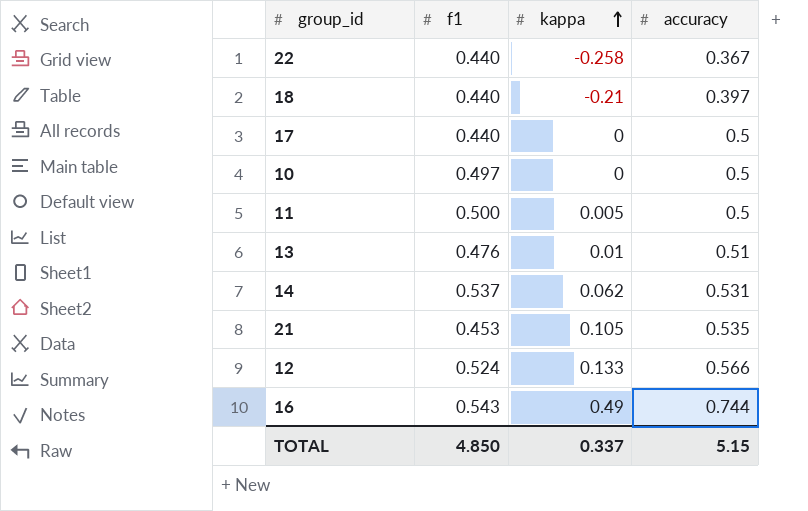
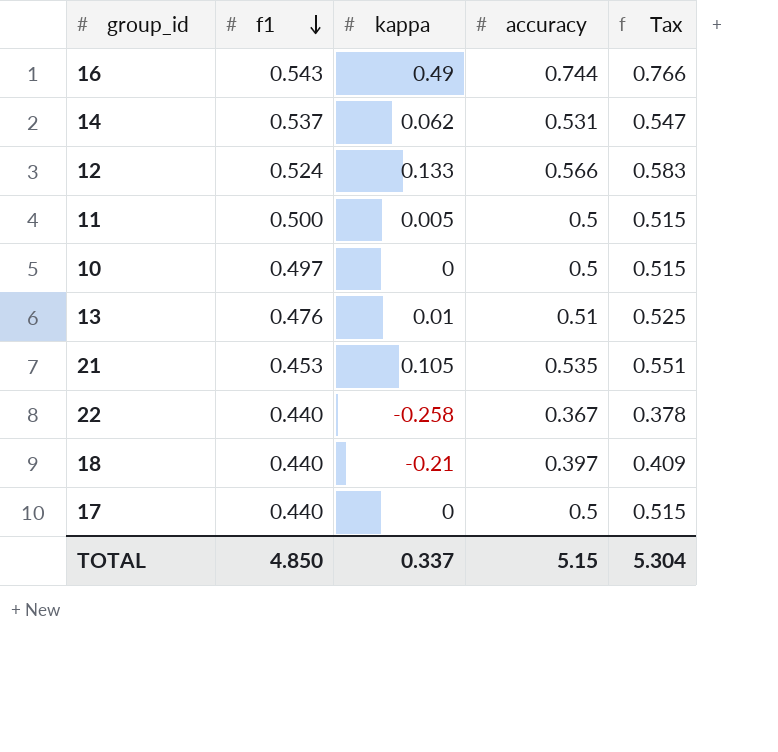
row order: kappa ascending -> f1 descending
column Tax | formula: none -> [accuracy] * 1.03

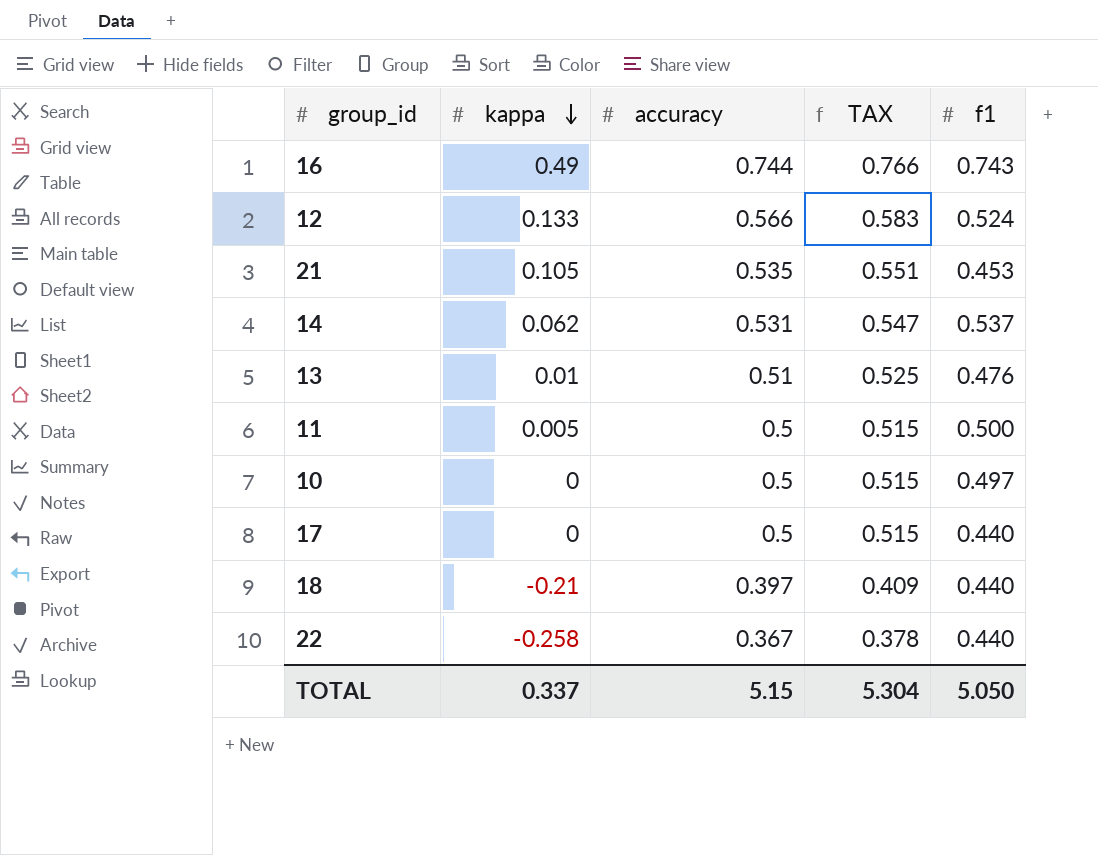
row order: f1 descending -> kappa descending
column name: Tax -> TAX
column f1 | position: 2 -> 5
16 | f1: 0.543 -> 0.743
TOTAL | f1: 4.850 -> 5.050

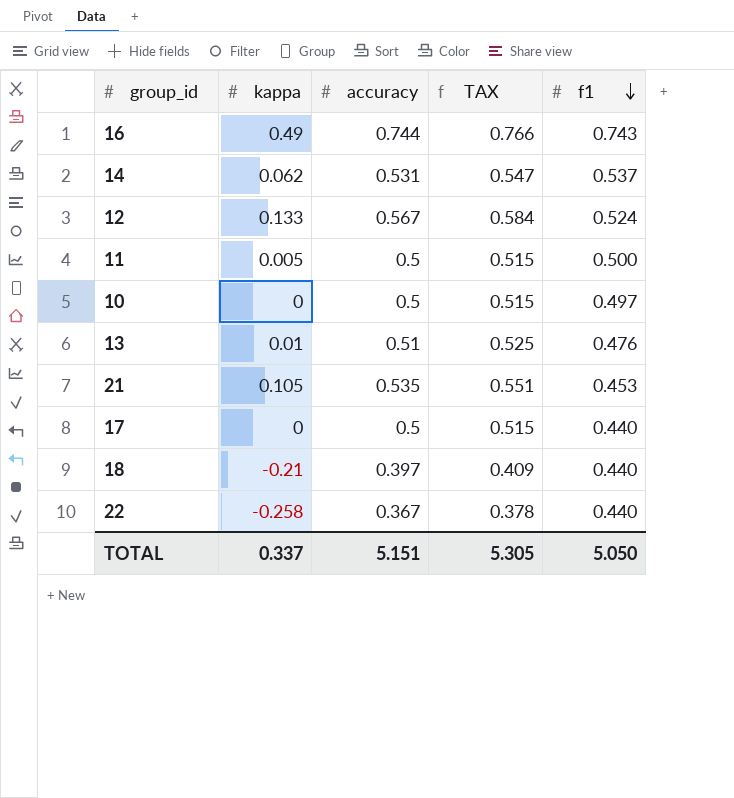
row order: kappa descending -> f1 descending
12 | accuracy: 0.566 -> 0.567
12 | TAX: 0.583 -> 0.584
TOTAL | accuracy: 5.15 -> 5.151
TOTAL | TAX: 5.304 -> 5.305

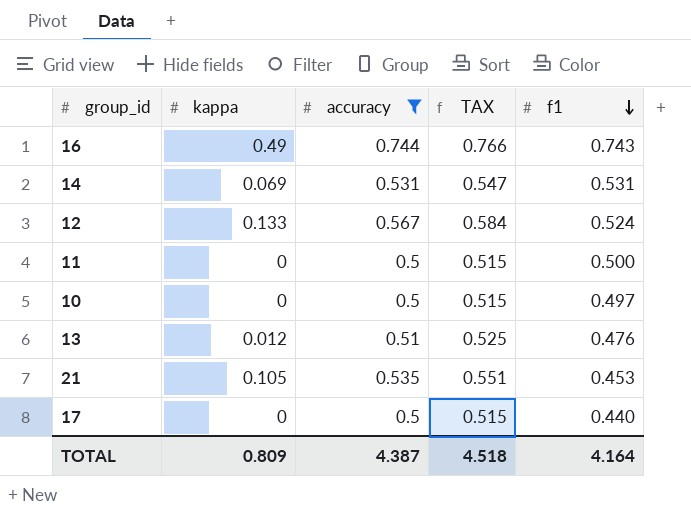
filter: none -> accuracy >= 0.5
14 | kappa: 0.062 -> 0.069
14 | f1: 0.537 -> 0.531
11 | kappa: 0.005 -> 0
13 | kappa: 0.01 -> 0.012
TOTAL | kappa: 0.337 -> 0.809
TOTAL | accuracy: 5.151 -> 4.387
TOTAL | TAX: 5.305 -> 4.518
TOTAL | f1: 5.050 -> 4.164

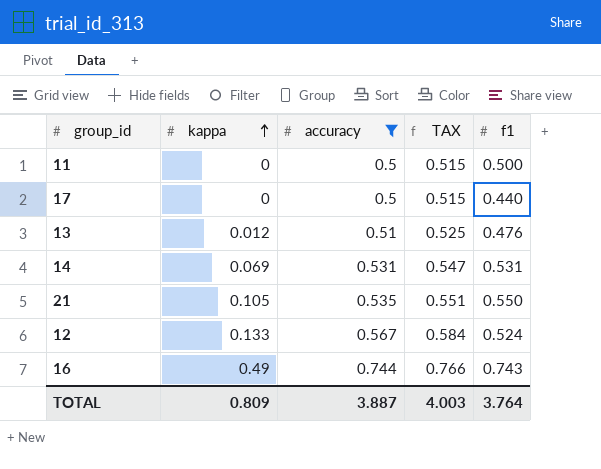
row order: f1 descending -> kappa ascending
row 10: 0 | 0.5 | 0.515 | 0.497 -> none
21 | f1: 0.453 -> 0.550
TOTAL | accuracy: 4.387 -> 3.887
TOTAL | TAX: 4.518 -> 4.003
TOTAL | f1: 4.164 -> 3.764

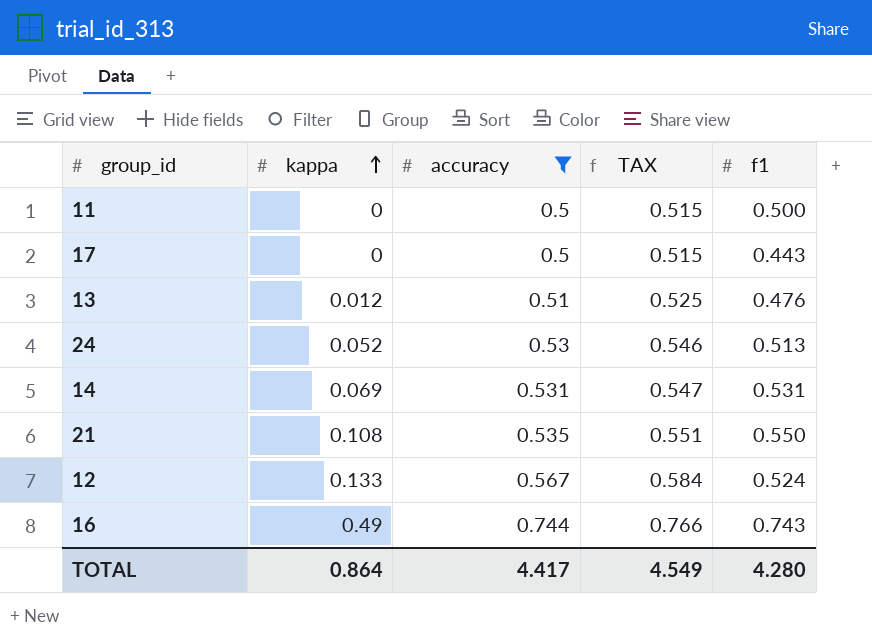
17 | f1: 0.440 -> 0.443
row 24: none -> 0.052 | 0.53 | 0.546 | 0.513
21 | kappa: 0.105 -> 0.108
TOTAL | kappa: 0.809 -> 0.864
TOTAL | accuracy: 3.887 -> 4.417
TOTAL | TAX: 4.003 -> 4.549
TOTAL | f1: 3.764 -> 4.280

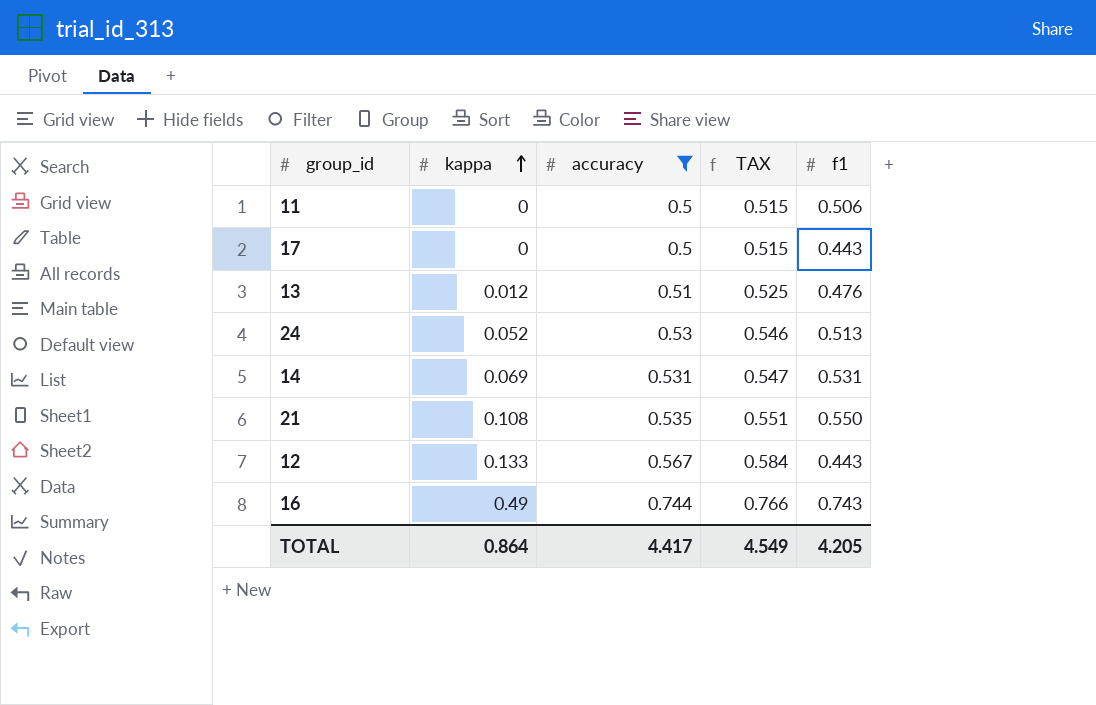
11 | f1: 0.500 -> 0.506
12 | f1: 0.524 -> 0.443
TOTAL | f1: 4.280 -> 4.205

